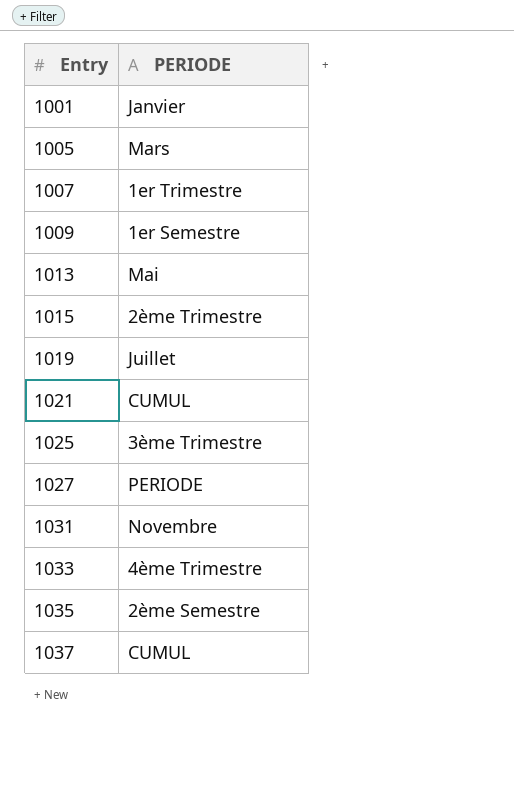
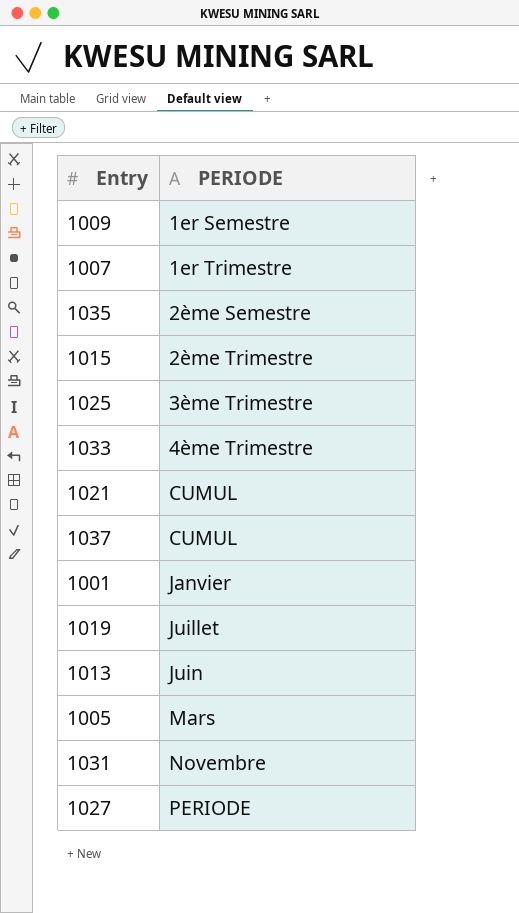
row order: Entry ascending -> PERIODE ascending
1013 | PERIODE: Mai -> Juin

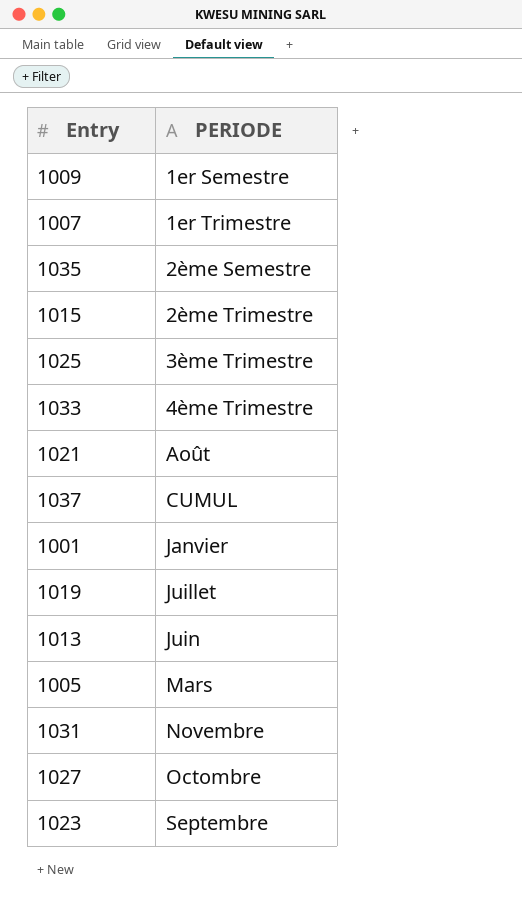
1021 | PERIODE: CUMUL -> Août
1027 | PERIODE: PERIODE -> Octombre
row 1023: none -> Septembre

